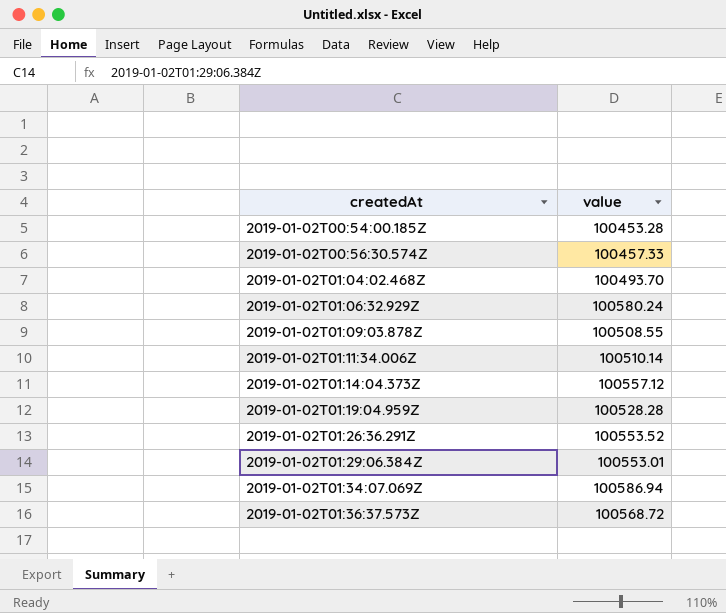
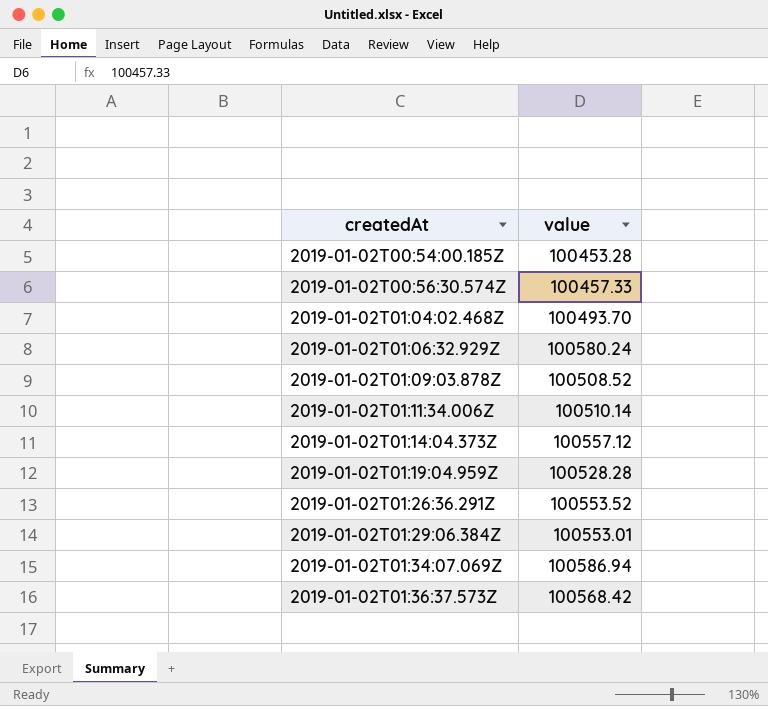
2019-01-02T01:09:03.878Z | value: 100508.55 -> 100508.52
2019-01-02T01:36:37.573Z | value: 100568.72 -> 100568.42

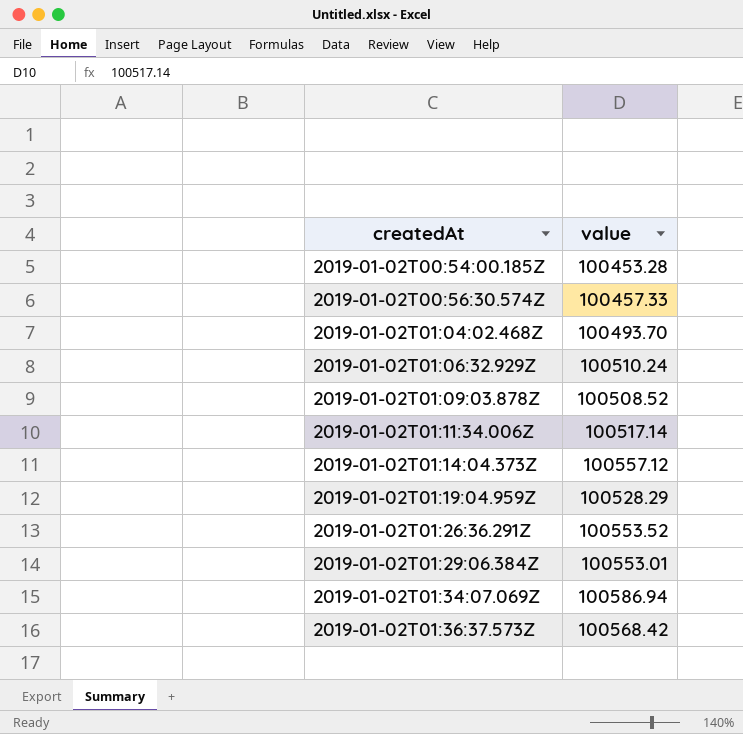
2019-01-02T01:06:32.929Z | value: 100580.24 -> 100510.24
2019-01-02T01:11:34.006Z | value: 100510.14 -> 100517.14
2019-01-02T01:19:04.959Z | value: 100528.28 -> 100528.29

